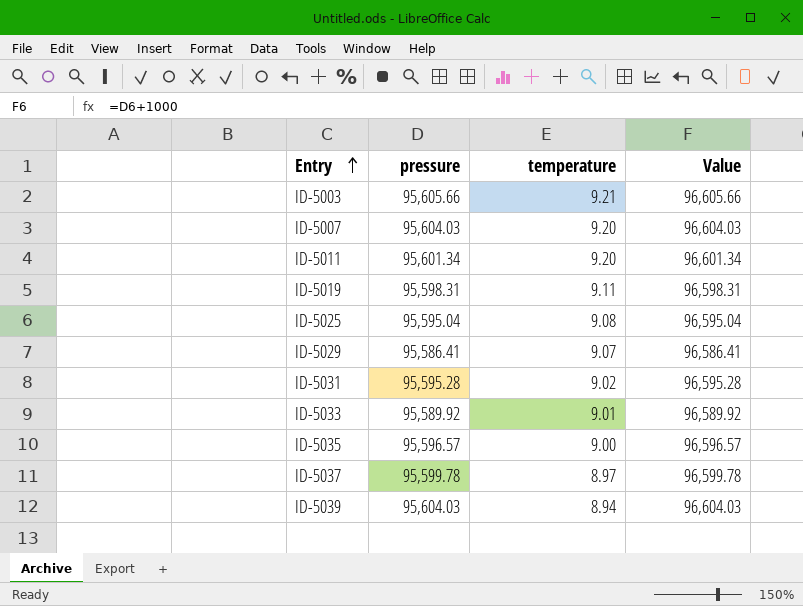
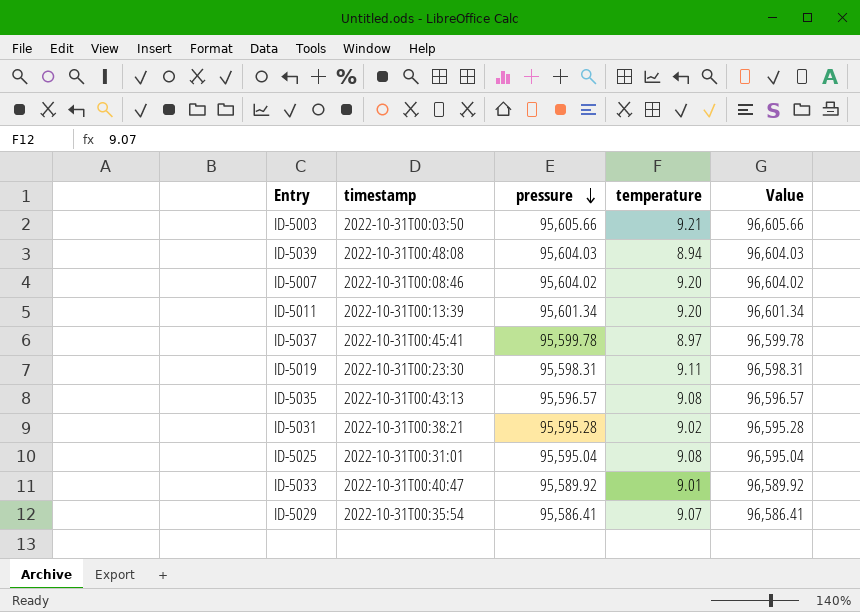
row order: Entry ascending -> pressure descending
column timestamp | position: none -> 2
ID-5007 | pressure: 95,604.03 -> 95,604.02
ID-5007 | Value: 96,604.03 -> 96,604.02
ID-5035 | temperature: 9.00 -> 9.08

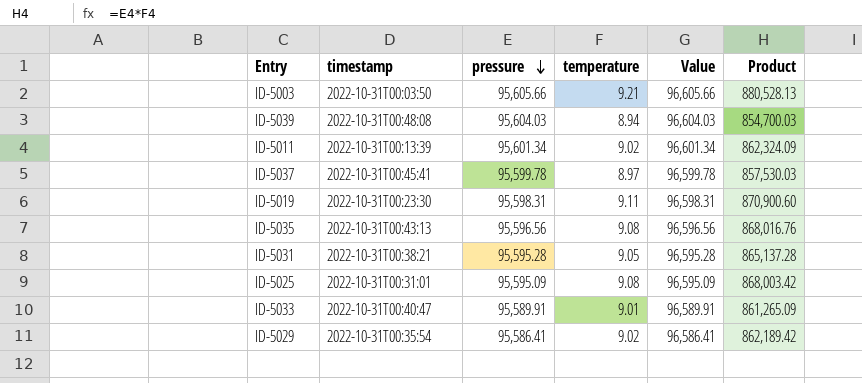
column Product | formula: none -> [pressure] * [temperature]
row ID-5007: 2022-10-31T00:08:46 | 95,604.02 | 9.20 | 96,604.02 -> none
ID-5011 | temperature: 9.20 -> 9.02
ID-5035 | pressure: 95,596.57 -> 95,596.56
ID-5035 | Value: 96,596.57 -> 96,596.56
ID-5031 | temperature: 9.02 -> 9.05
ID-5025 | pressure: 95,595.04 -> 95,595.09
ID-5025 | Value: 96,595.04 -> 96,595.09
ID-5033 | pressure: 95,589.92 -> 95,589.91
ID-5033 | Value: 96,589.92 -> 96,589.91
ID-5029 | temperature: 9.07 -> 9.02

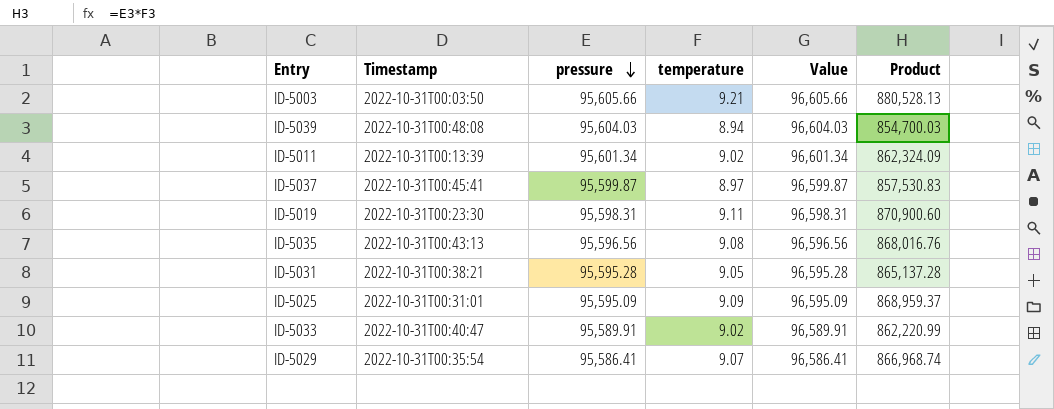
column name: timestamp -> Timestamp
ID-5037 | pressure: 95,599.78 -> 95,599.87
ID-5037 | Value: 96,599.78 -> 96,599.87
ID-5037 | Product: 857,530.03 -> 857,530.83
ID-5025 | temperature: 9.08 -> 9.09
ID-5025 | Product: 868,003.42 -> 868,959.37
ID-5033 | temperature: 9.01 -> 9.02
ID-5033 | Product: 861,265.09 -> 862,220.99
ID-5029 | temperature: 9.02 -> 9.07
ID-5029 | Product: 862,189.42 -> 866,968.74

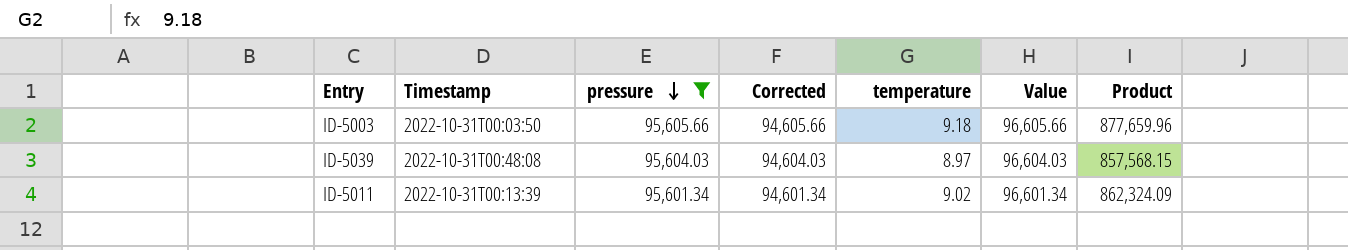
filter: none -> pressure >= 95,601.34
column Corrected | formula: none -> [pressure] - 1000
ID-5003 | temperature: 9.21 -> 9.18
ID-5003 | Product: 880,528.13 -> 877,659.96
ID-5039 | temperature: 8.94 -> 8.97
ID-5039 | Product: 854,700.03 -> 857,568.15

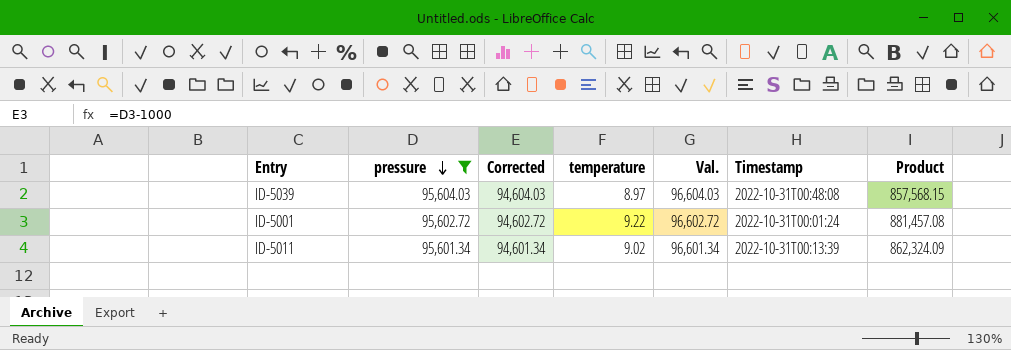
column name: Value -> Val.
column Timestamp | position: 2 -> 6
row ID-5003: 2022-10-31T00:03:50 | 95,605.66 | 94,605.66 | 9.18 | 96,605.66 | 877,659.96 -> none
row ID-5001: none -> 95,602.72 | 94,602.72 | 9.22 | 96,602.72 | 2022-10-31T00:01:24 | 881,457.08

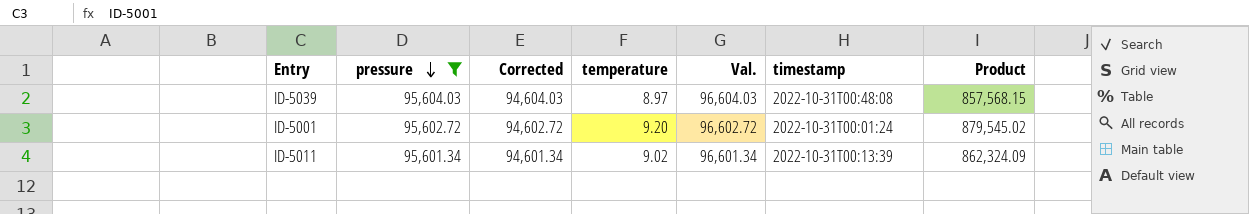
column name: Timestamp -> timestamp
ID-5001 | temperature: 9.22 -> 9.20
ID-5001 | Product: 881,457.08 -> 879,545.02

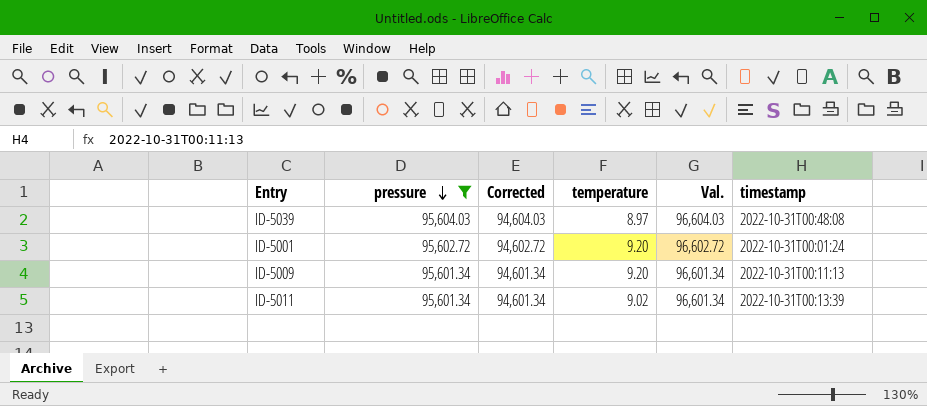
column Product | formula: [pressure] * [temperature] -> none
row ID-5009: none -> 95,601.34 | 94,601.34 | 9.20 | 96,601.34 | 2022-10-31T00:11:13

